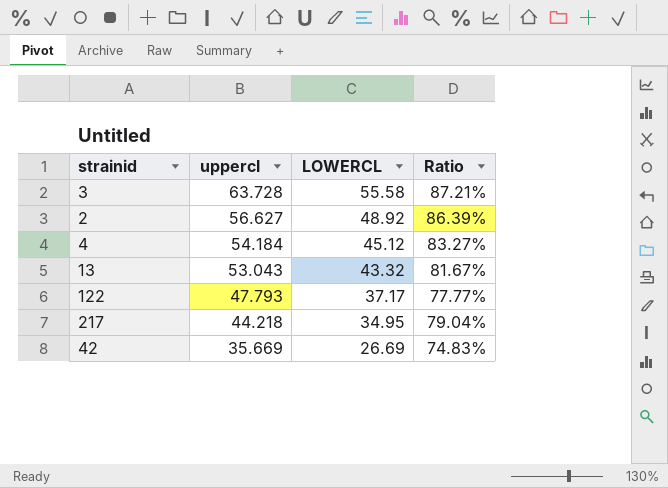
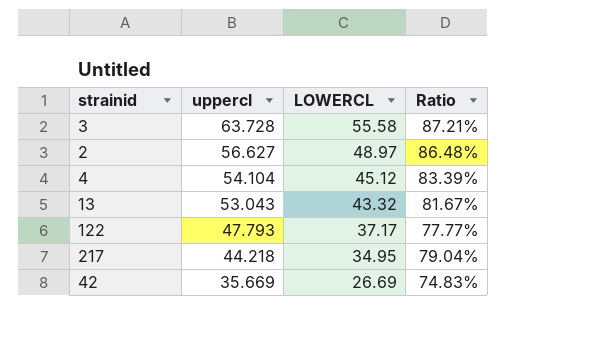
2 | LOWERCL: 48.92 -> 48.97
2 | Ratio: 86.39% -> 86.48%
4 | uppercl: 54.184 -> 54.104
4 | Ratio: 83.27% -> 83.39%

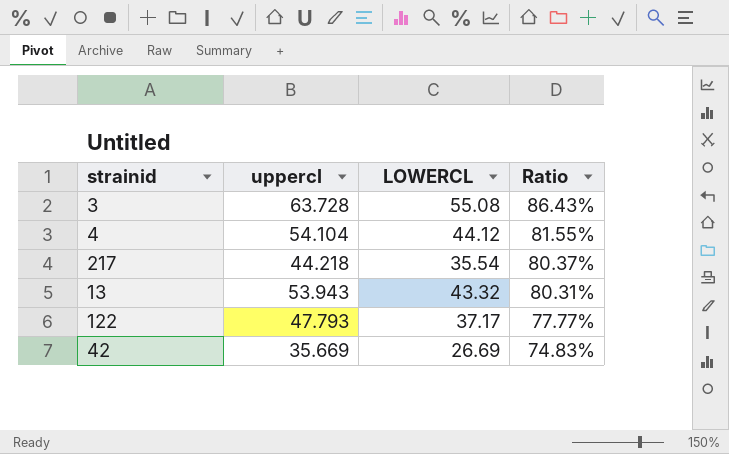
row order: uppercl descending -> Ratio descending
row 2: 56.627 | 48.97 | 86.48% -> none
3 | LOWERCL: 55.58 -> 55.08
3 | Ratio: 87.21% -> 86.43%
4 | LOWERCL: 45.12 -> 44.12
4 | Ratio: 83.39% -> 81.55%
217 | LOWERCL: 34.95 -> 35.54
217 | Ratio: 79.04% -> 80.37%
13 | uppercl: 53.043 -> 53.943
13 | Ratio: 81.67% -> 80.31%

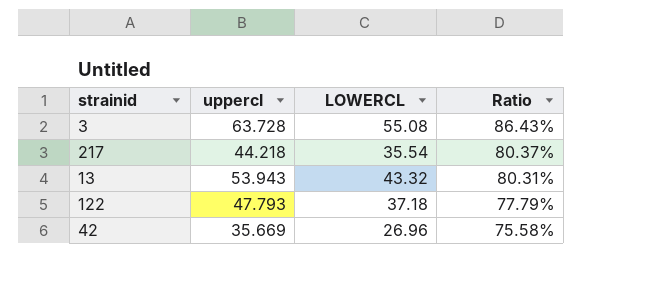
row 4: 54.104 | 44.12 | 81.55% -> none
122 | LOWERCL: 37.17 -> 37.18
122 | Ratio: 77.77% -> 77.79%
42 | LOWERCL: 26.69 -> 26.96
42 | Ratio: 74.83% -> 75.58%

